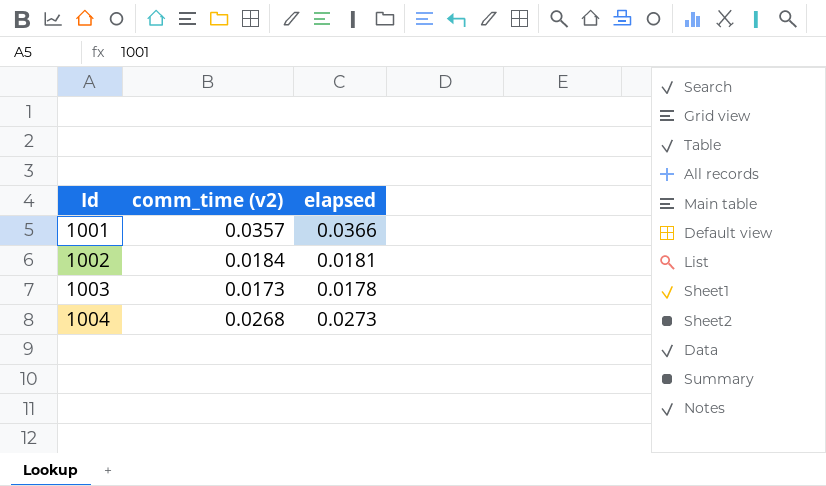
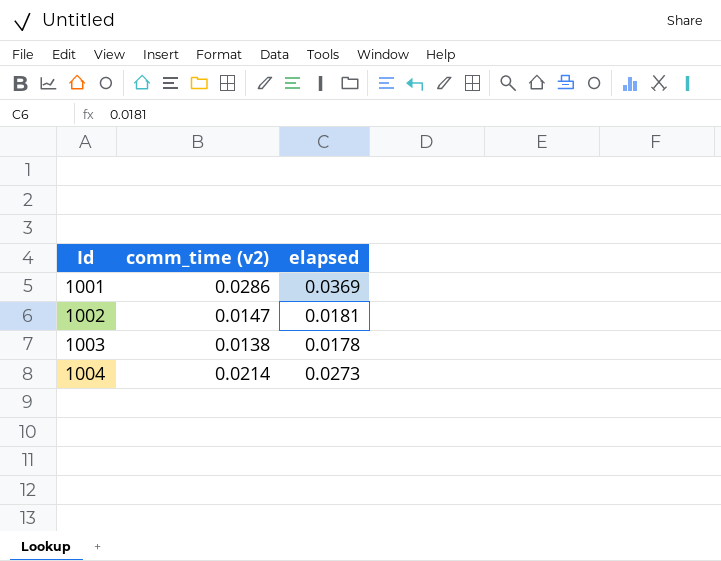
1001 | comm_time (v2): 0.0357 -> 0.0286
1001 | elapsed: 0.0366 -> 0.0369
1002 | comm_time (v2): 0.0184 -> 0.0147
1003 | comm_time (v2): 0.0173 -> 0.0138
1004 | comm_time (v2): 0.0268 -> 0.0214

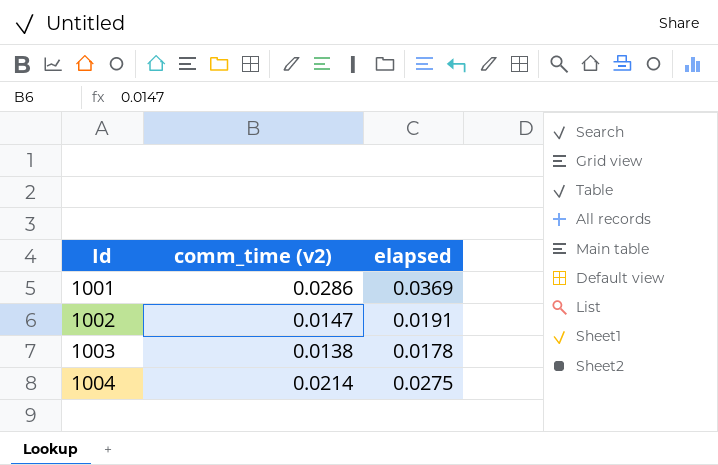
1002 | elapsed: 0.0181 -> 0.0191
1004 | elapsed: 0.0273 -> 0.0275

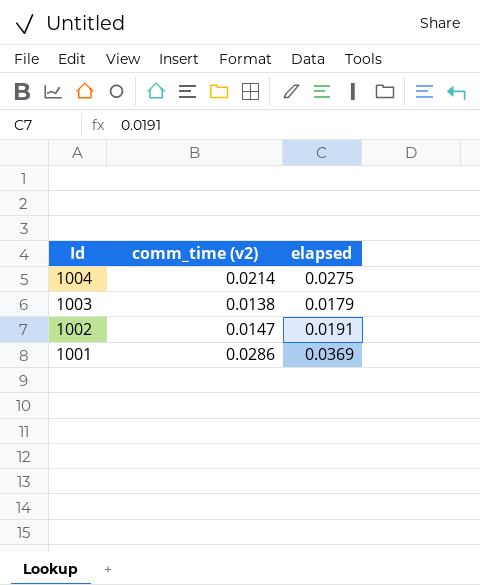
row order: Id ascending -> Id descending
1003 | elapsed: 0.0178 -> 0.0179

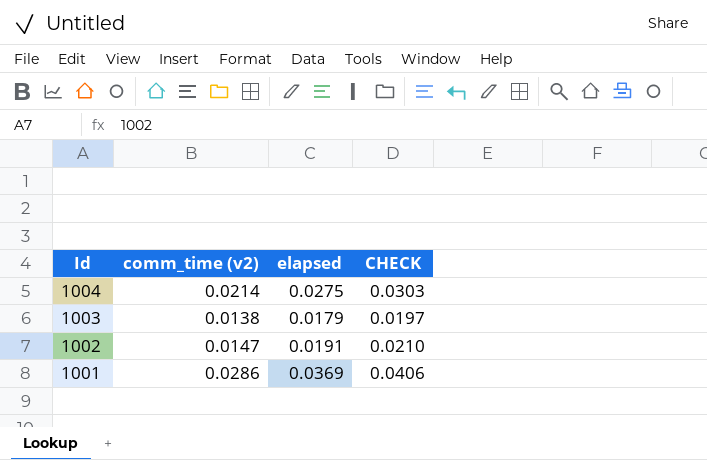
column CHECK | formula: none -> [elapsed] * 1.1

